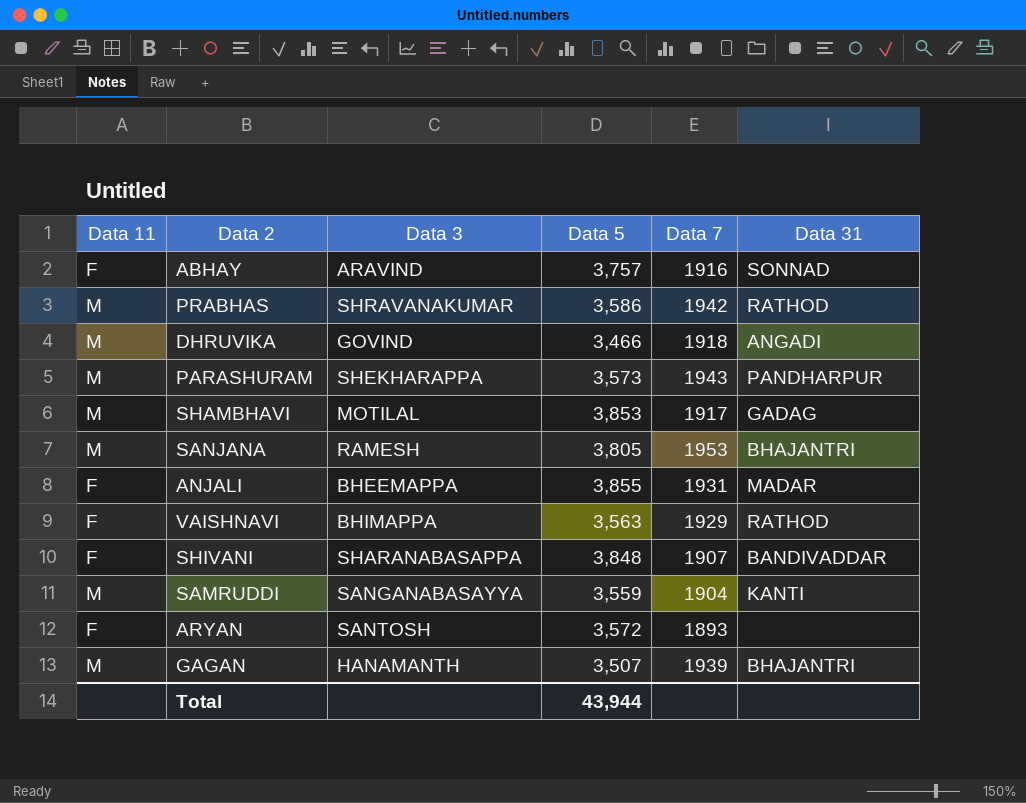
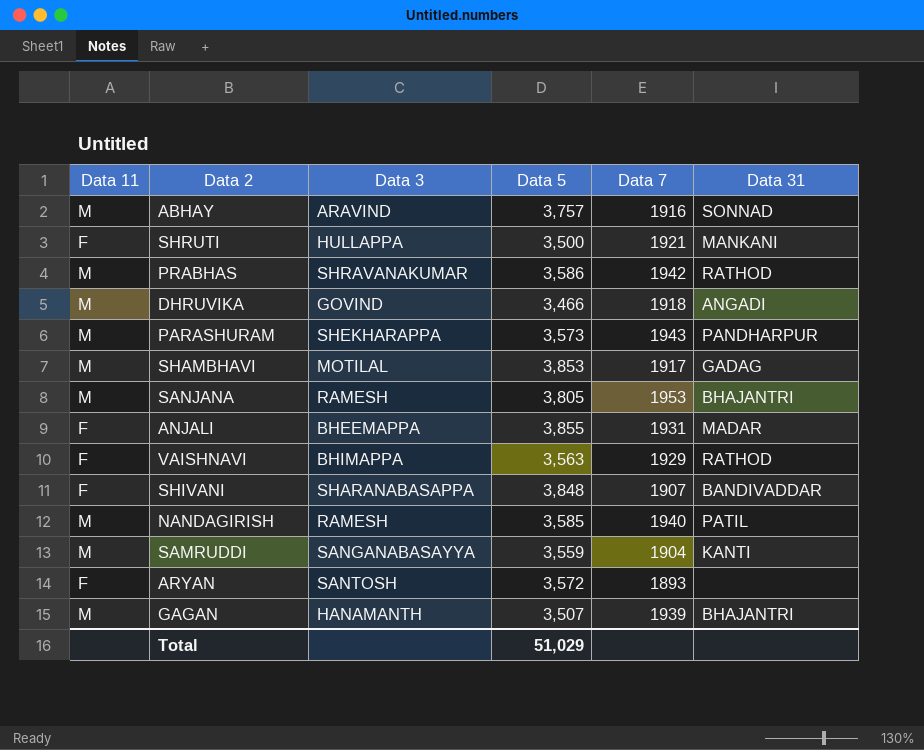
ABHAY | Data 11: F -> M
row SHRUTI: none -> F | HULLAPPA | 3,500 | 1921 | MANKANI
row NANDAGIRISH: none -> M | RAMESH | 3,585 | 1940 | PATIL
Total | Data 5: 43,944 -> 51,029

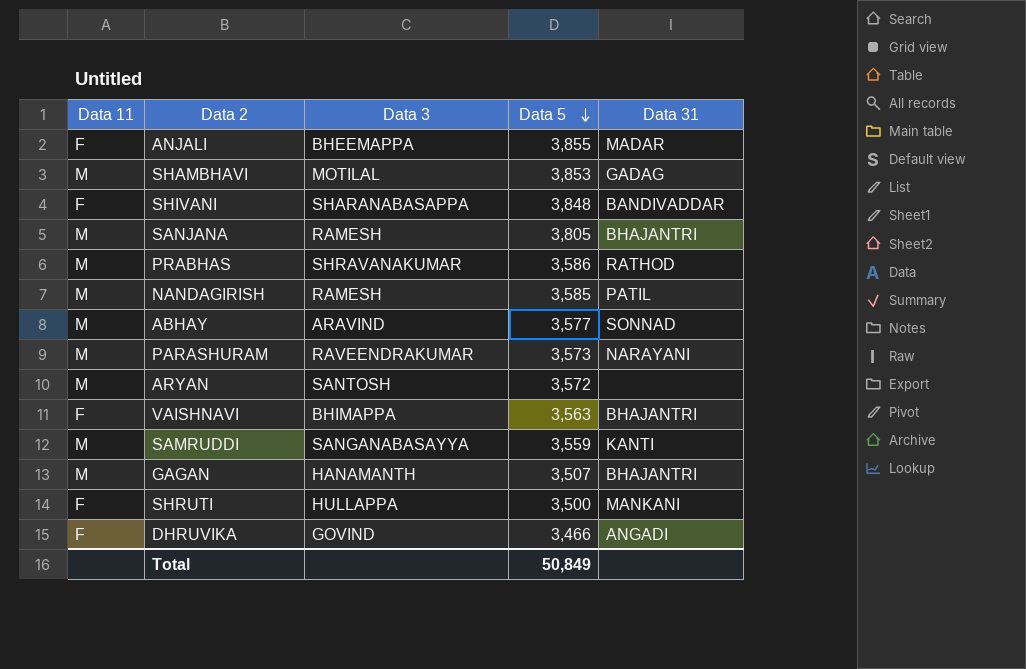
row order: none -> Data 5 descending
column Data 7 | position: 5 -> none
ABHAY | Data 5: 3,757 -> 3,577
PARASHURAM | Data 3: SHEKHARAPPA -> RAVEENDRAKUMAR
PARASHURAM | Data 31: PANDHARPUR -> NARAYANI
ARYAN | Data 11: F -> M
VAISHNAVI | Data 31: RATHOD -> BHAJANTRI
DHRUVIKA | Data 11: M -> F
Total | Data 5: 51,029 -> 50,849

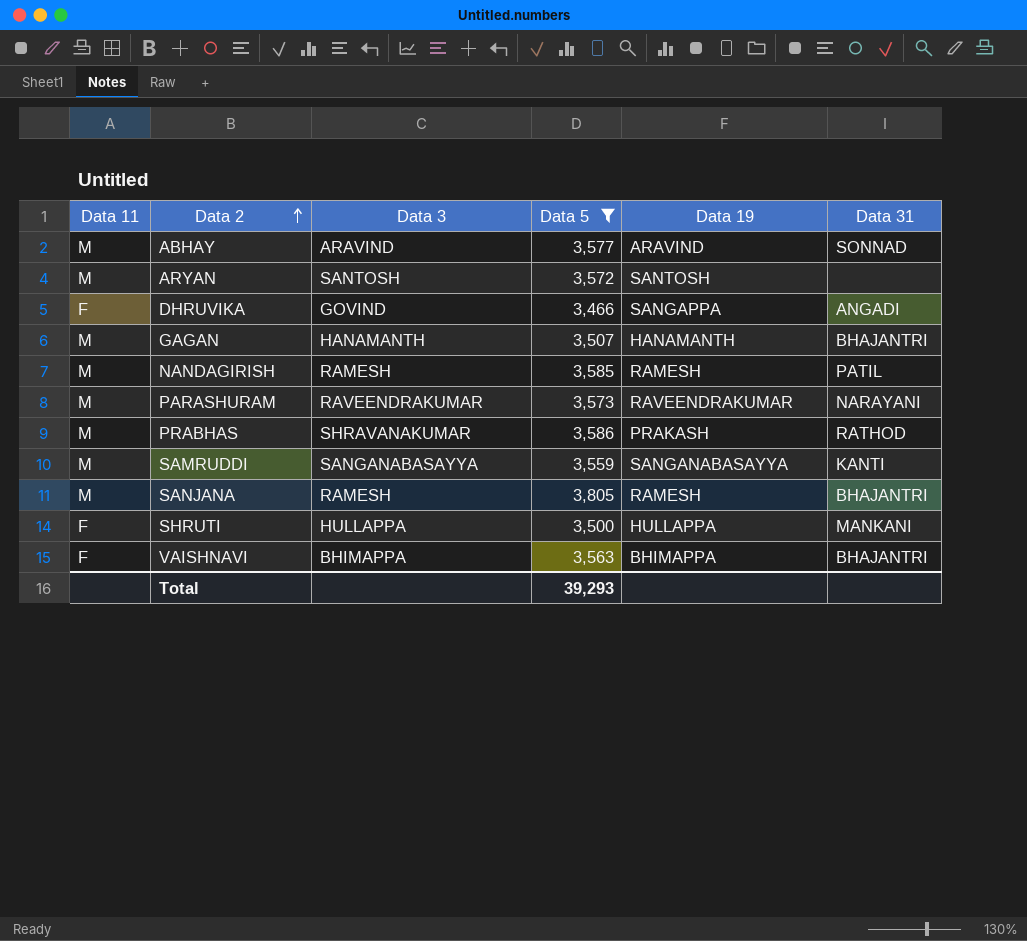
filter: none -> Data 5 <= 3,805
row order: Data 5 descending -> Data 2 ascending
column Data 19 | position: none -> 5
Total | Data 5: 50,849 -> 39,293

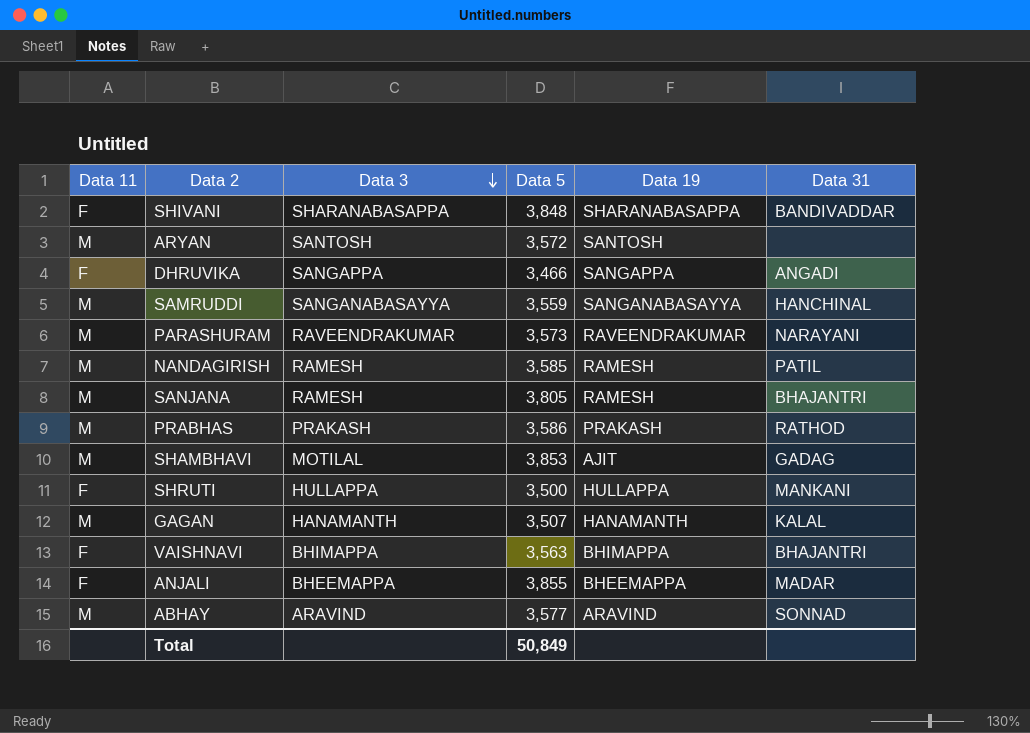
filter: Data 5 <= 3,805 -> none
row order: Data 2 ascending -> Data 3 descending
DHRUVIKA | Data 3: GOVIND -> SANGAPPA
SAMRUDDI | Data 31: KANTI -> HANCHINAL
PRABHAS | Data 3: SHRAVANAKUMAR -> PRAKASH
GAGAN | Data 31: BHAJANTRI -> KALAL
Total | Data 5: 39,293 -> 50,849

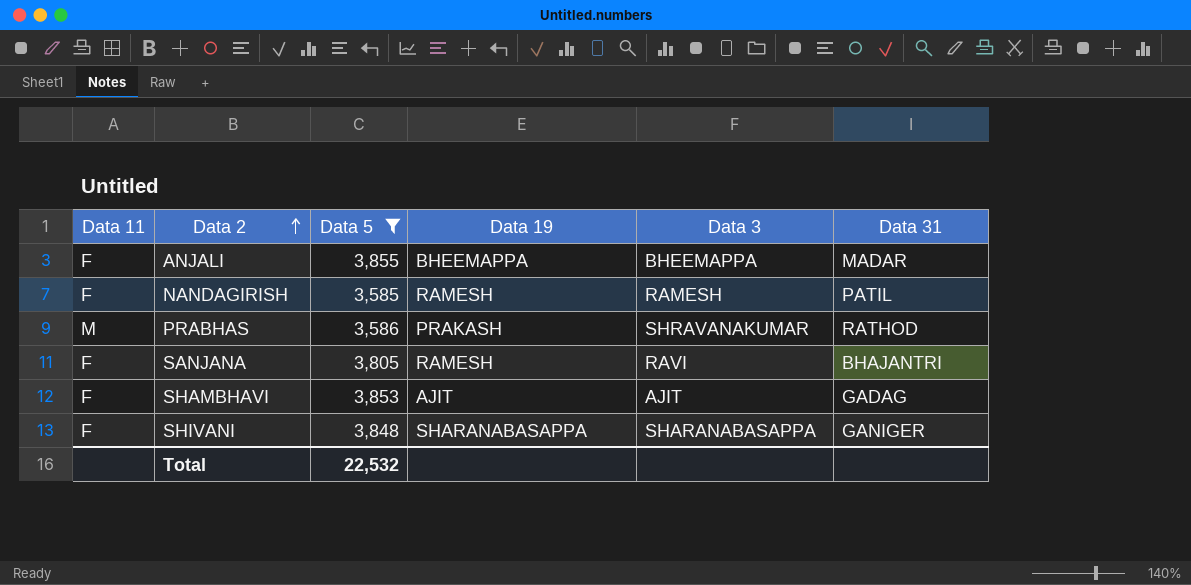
filter: none -> Data 5 >= 3,585
row order: Data 3 descending -> Data 2 ascending
column Data 3 | position: 3 -> 5
NANDAGIRISH | Data 11: M -> F
PRABHAS | Data 3: PRAKASH -> SHRAVANAKUMAR
SANJANA | Data 11: M -> F
SANJANA | Data 3: RAMESH -> RAVI
SHAMBHAVI | Data 11: M -> F
SHAMBHAVI | Data 3: MOTILAL -> AJIT
SHIVANI | Data 31: BANDIVADDAR -> GANIGER
Total | Data 5: 50,849 -> 22,532

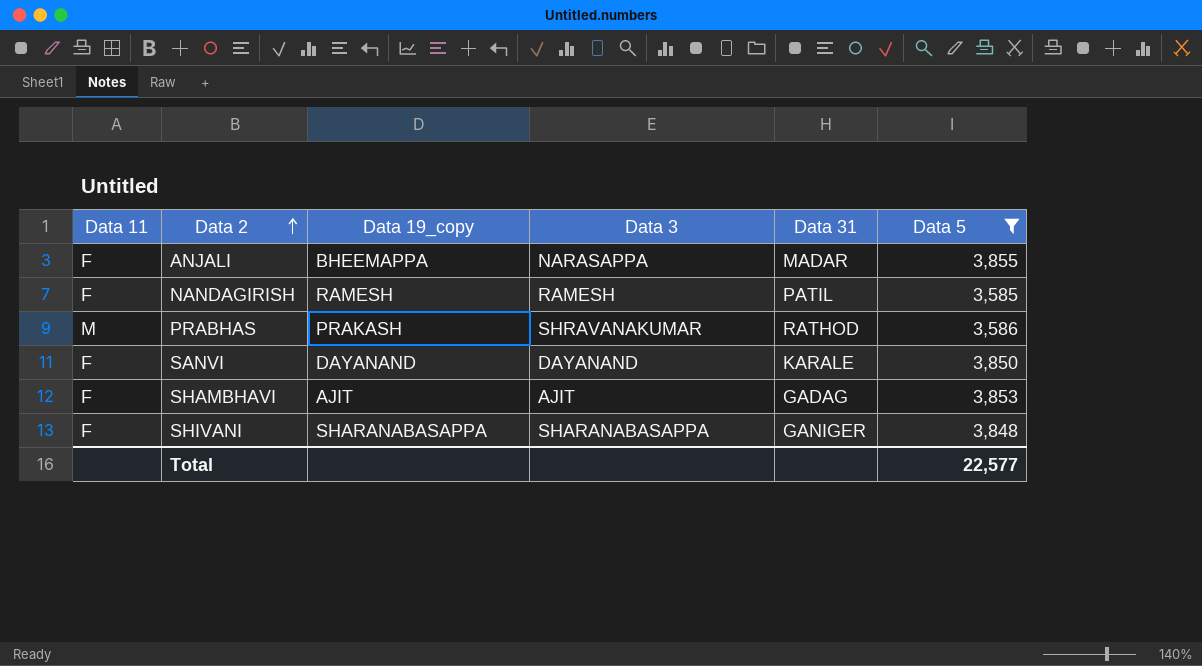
column name: Data 19 -> Data 19_copy
column Data 5 | position: 3 -> 6
row SANJANA: F | 3,805 | RAMESH | RAVI | BHAJANTRI -> none
ANJALI | Data 3: BHEEMAPPA -> NARASAPPA
row SANVI: none -> F | DAYANAND | DAYANAND | KARALE | 3,850
Total | Data 5: 22,532 -> 22,577

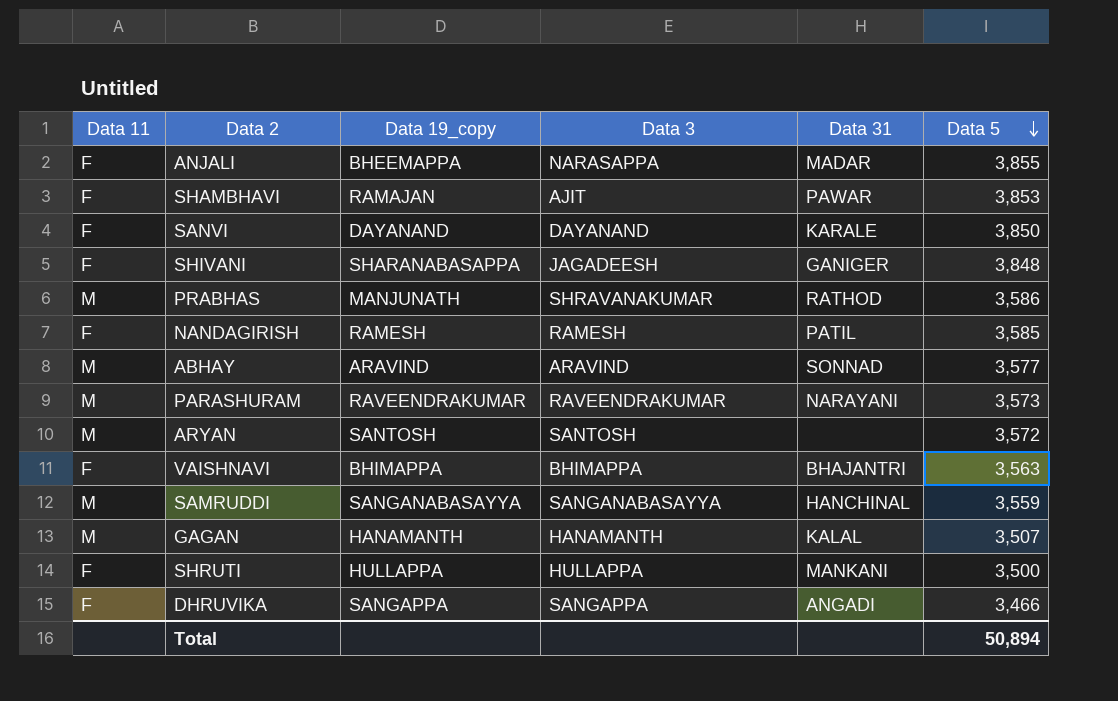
filter: Data 5 >= 3,585 -> none
row order: Data 2 ascending -> Data 5 descending
SHAMBHAVI | Data 19_copy: AJIT -> RAMAJAN
SHAMBHAVI | Data 31: GADAG -> PAWAR
SHIVANI | Data 3: SHARANABASAPPA -> JAGADEESH
PRABHAS | Data 19_copy: PRAKASH -> MANJUNATH
Total | Data 5: 22,577 -> 50,894

